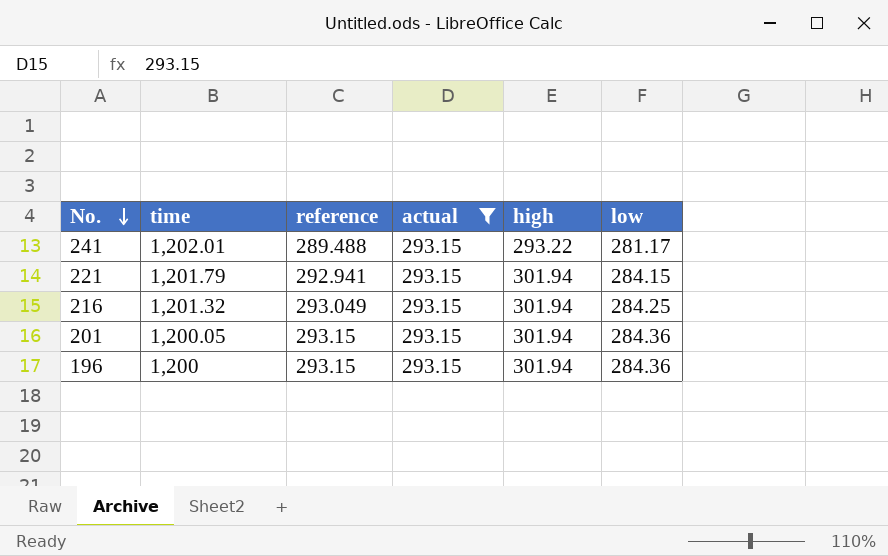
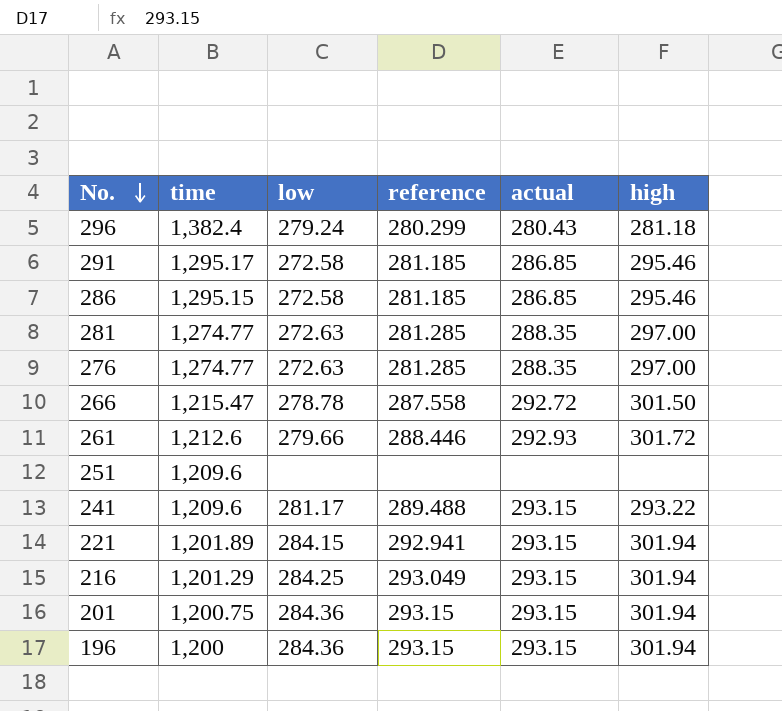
filter: actual = 293.15 -> none
column low | position: 6 -> 3
241 | time: 1,202.01 -> 1,209.6
221 | time: 1,201.79 -> 1,201.89
216 | time: 1,201.32 -> 1,201.29
201 | time: 1,200.05 -> 1,200.75

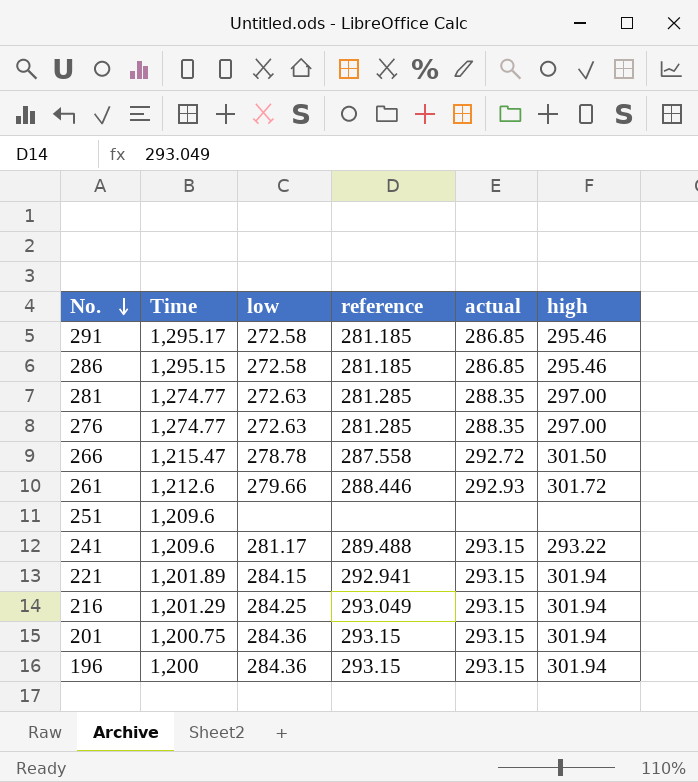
column name: time -> Time
row 296: 1,382.4 | 279.24 | 280.299 | 280.43 | 281.18 -> none

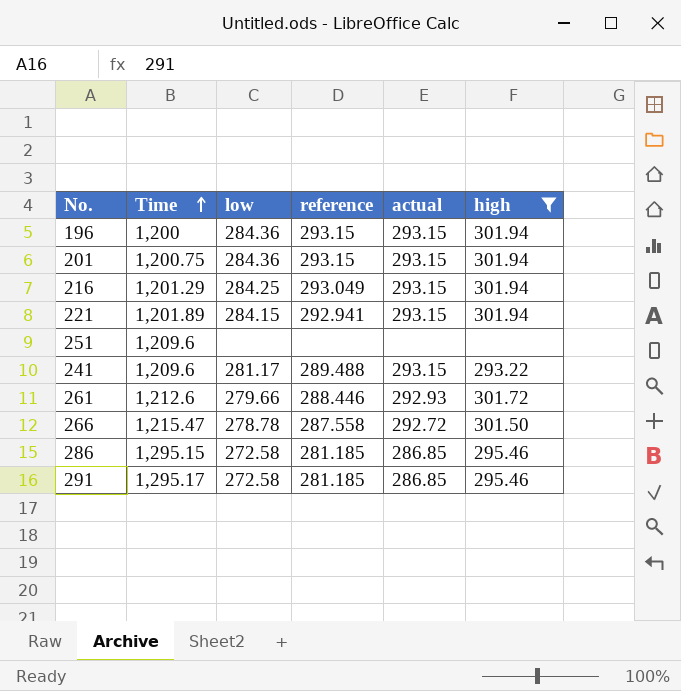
filter: none -> high != 297.00
row order: No. descending -> Time ascending

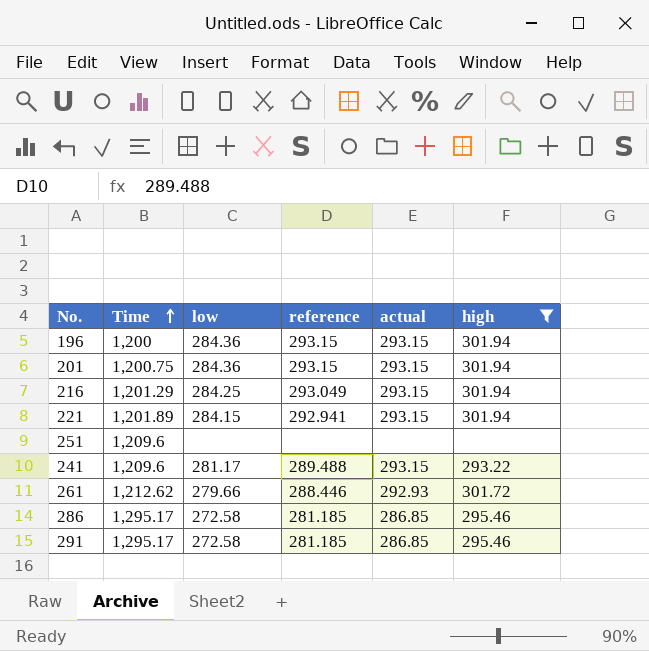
row 266: 1,215.47 | 278.78 | 287.558 | 292.72 | 301.50 -> none
261 | Time: 1,212.6 -> 1,212.62
286 | Time: 1,295.15 -> 1,295.17

